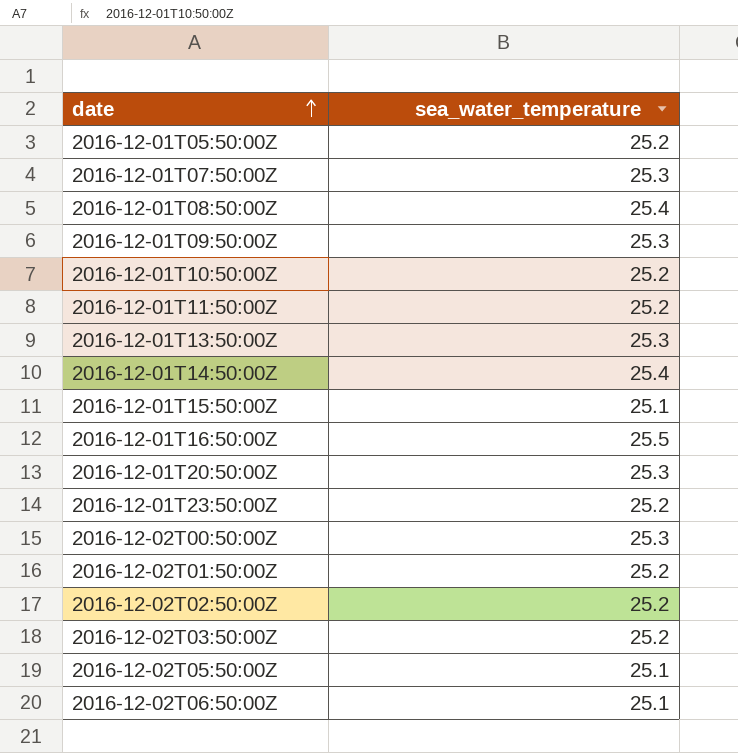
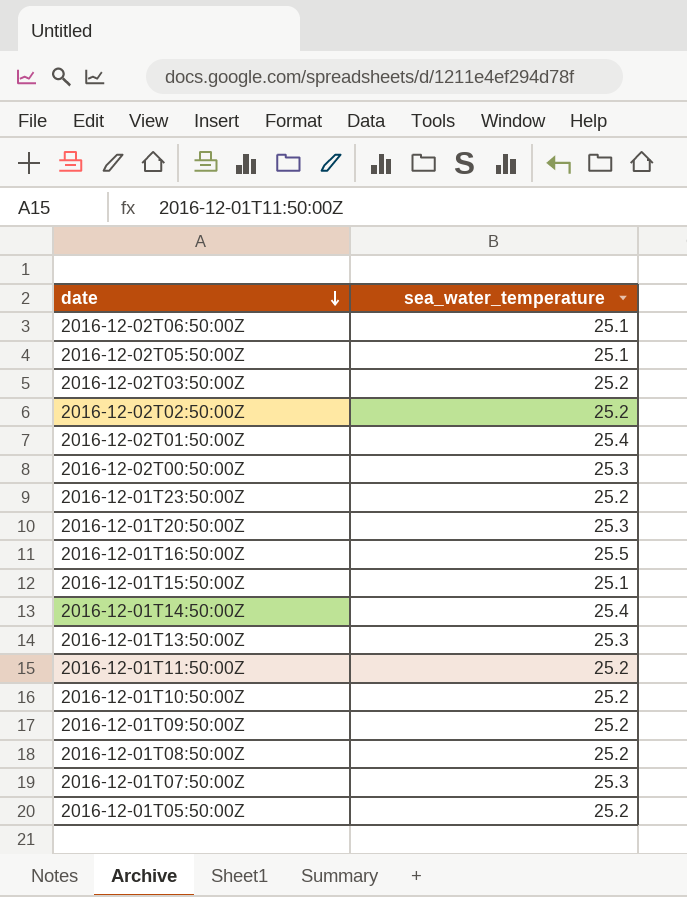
row order: date ascending -> date descending
2016-12-02T01:50:00Z | sea_water_temperature: 25.2 -> 25.4
2016-12-01T09:50:00Z | sea_water_temperature: 25.3 -> 25.2
2016-12-01T08:50:00Z | sea_water_temperature: 25.4 -> 25.2

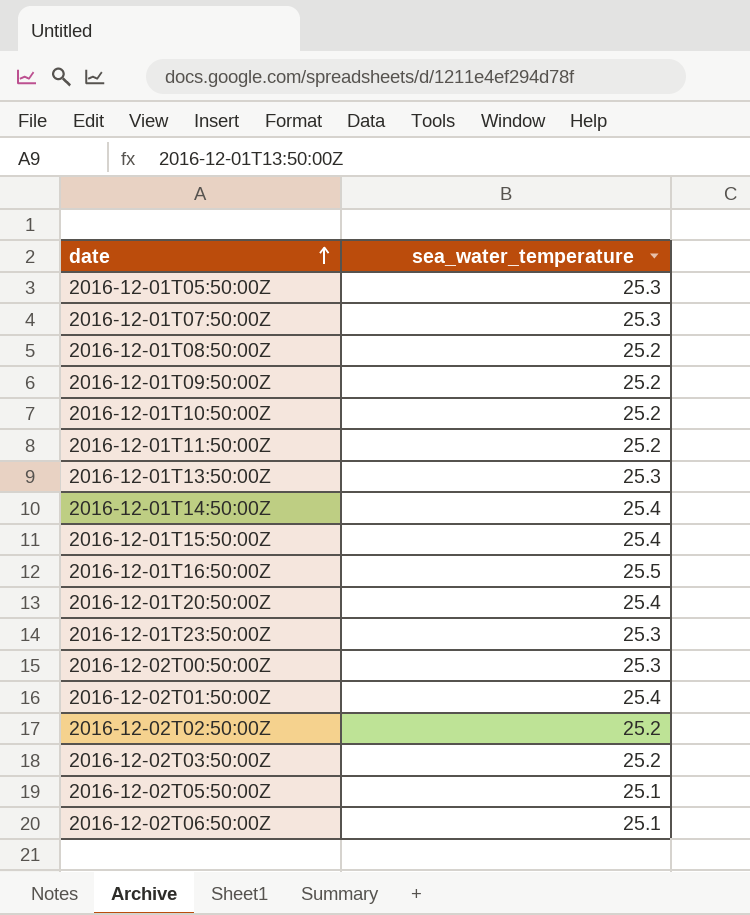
row order: date descending -> date ascending
2016-12-01T05:50:00Z | sea_water_temperature: 25.2 -> 25.3
2016-12-01T15:50:00Z | sea_water_temperature: 25.1 -> 25.4
2016-12-01T20:50:00Z | sea_water_temperature: 25.3 -> 25.4
2016-12-01T23:50:00Z | sea_water_temperature: 25.2 -> 25.3

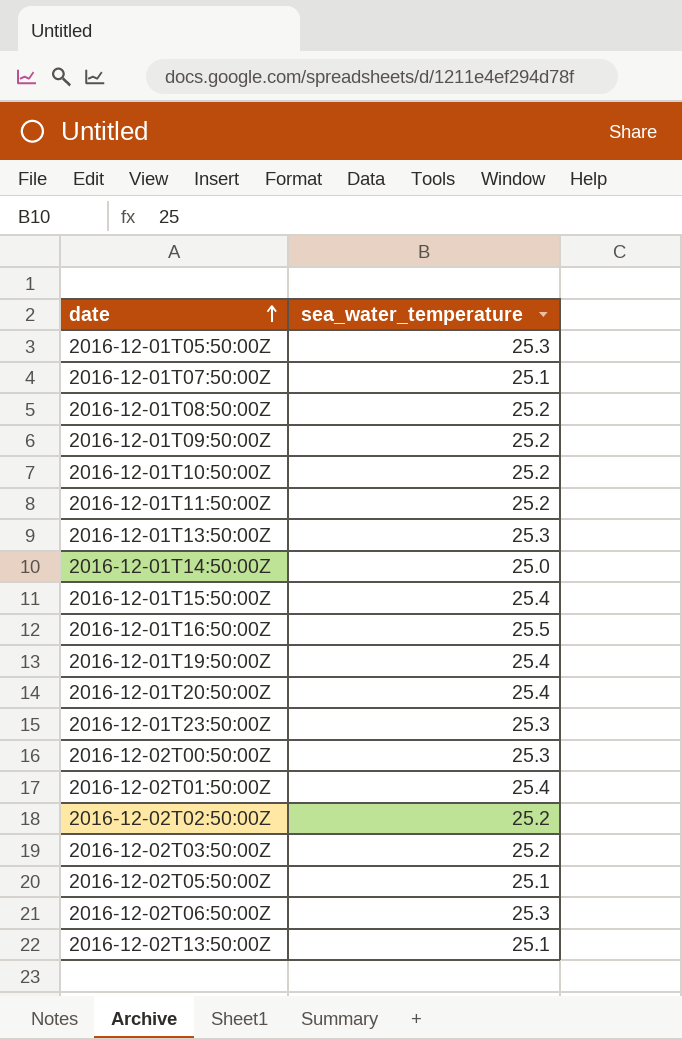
2016-12-01T07:50:00Z | sea_water_temperature: 25.3 -> 25.1
2016-12-01T14:50:00Z | sea_water_temperature: 25.4 -> 25.0
row 2016-12-01T19:50:00Z: none -> 25.4
2016-12-02T06:50:00Z | sea_water_temperature: 25.1 -> 25.3
row 2016-12-02T13:50:00Z: none -> 25.1

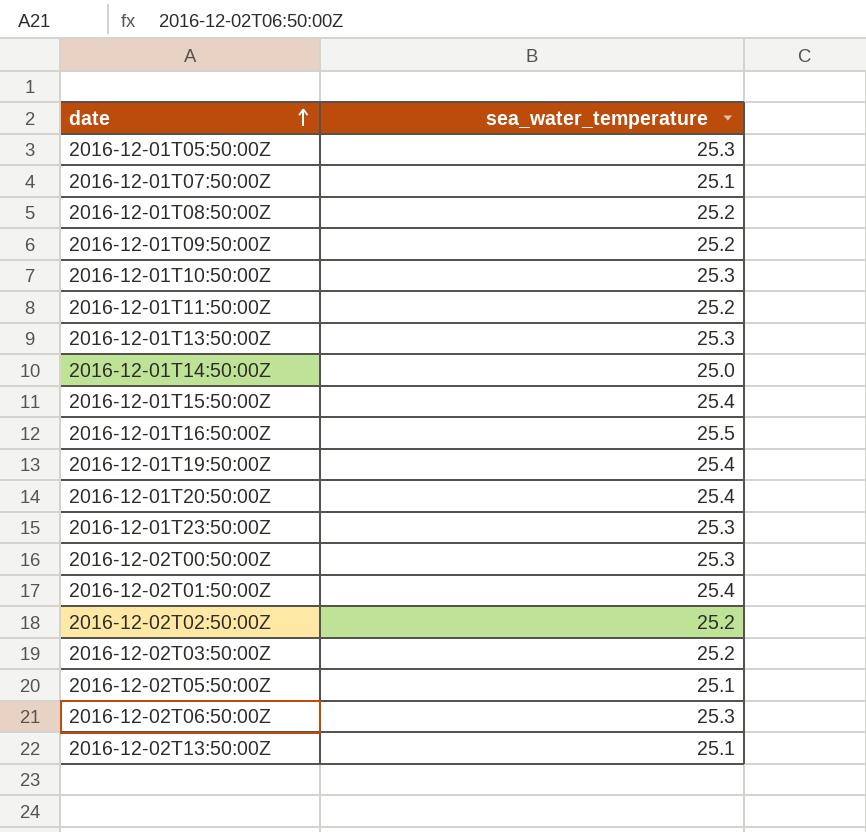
2016-12-01T10:50:00Z | sea_water_temperature: 25.2 -> 25.3

